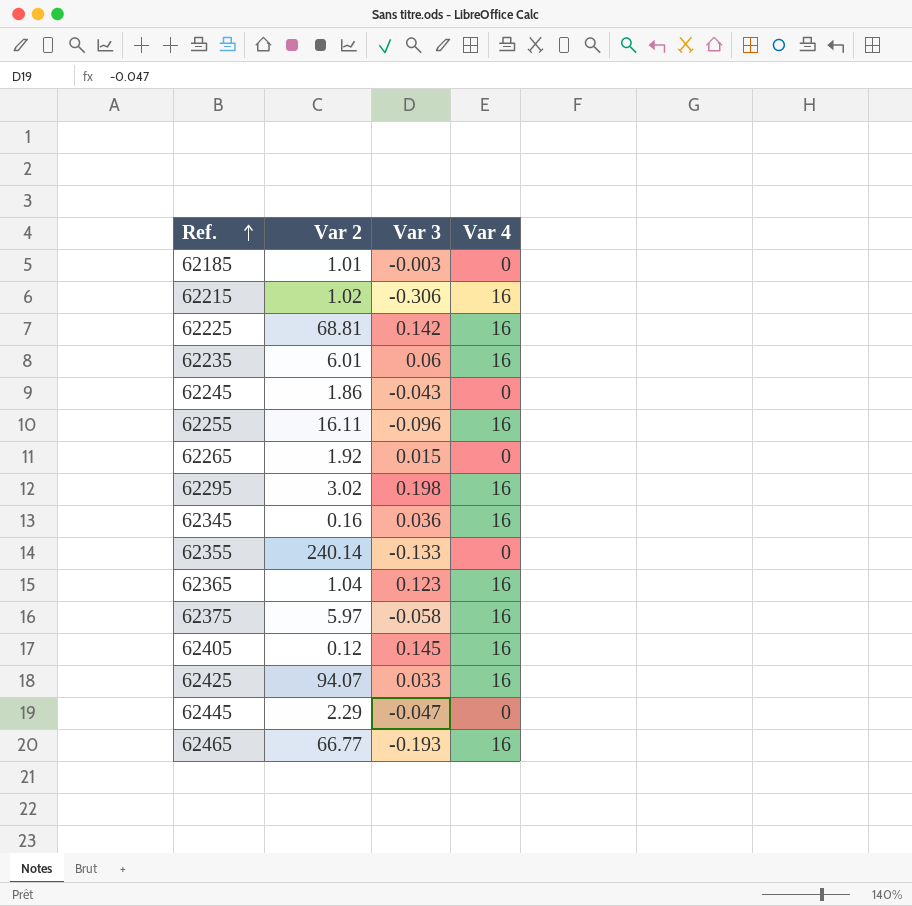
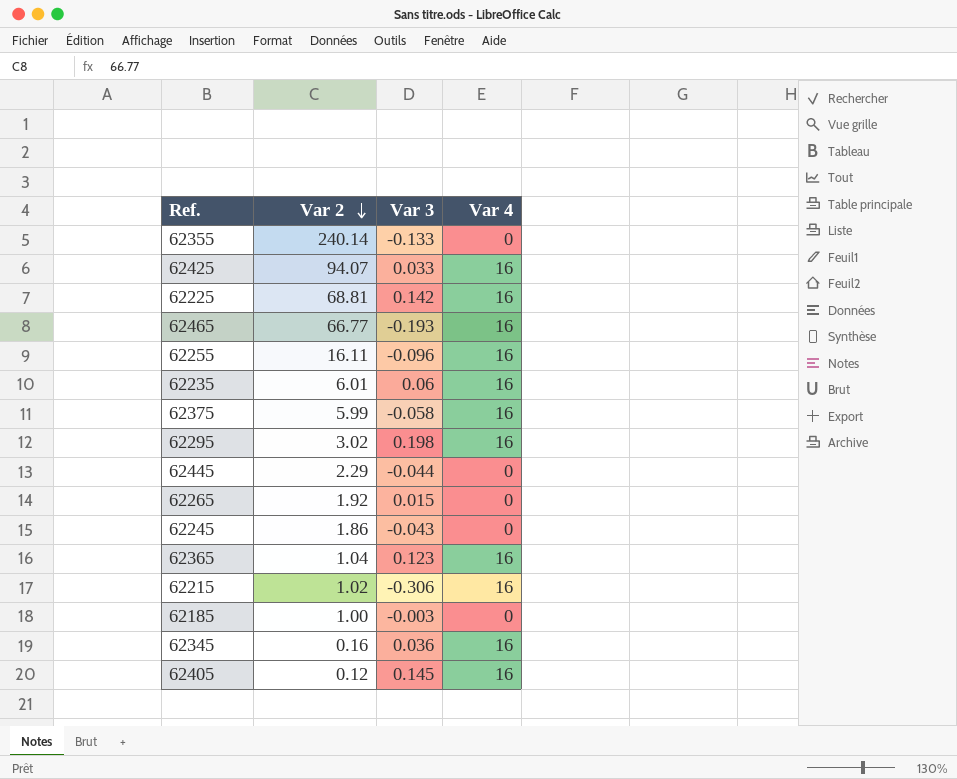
row order: Ref. ascending -> Var 2 descending
62375 | Var 2: 5.97 -> 5.99
62445 | Var 3: -0.047 -> -0.044
62185 | Var 2: 1.01 -> 1.00

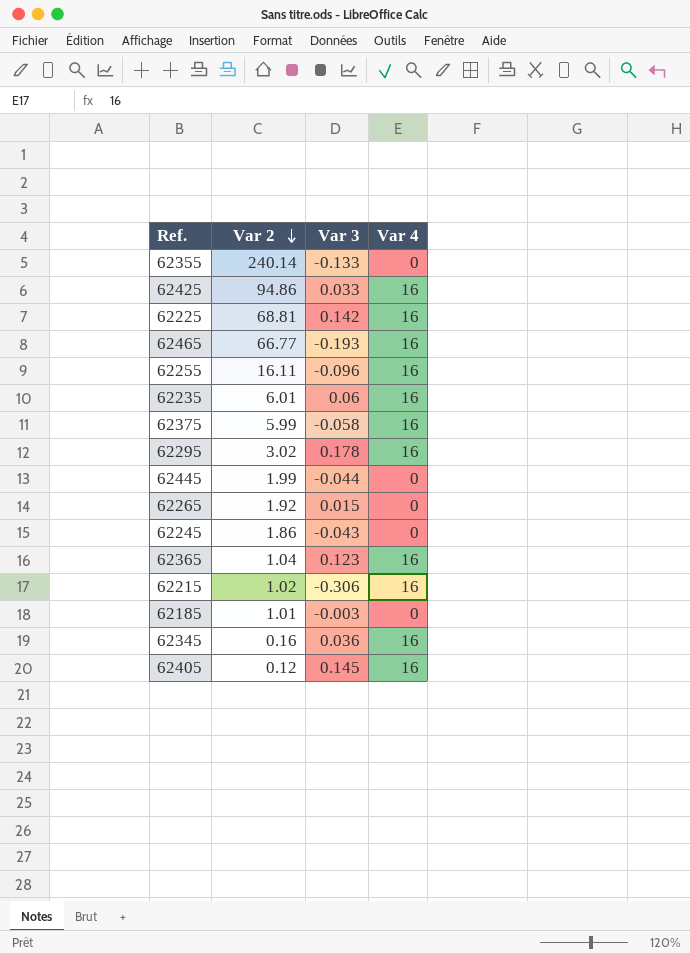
62425 | Var 2: 94.07 -> 94.86
62295 | Var 3: 0.198 -> 0.178
62445 | Var 2: 2.29 -> 1.99
62185 | Var 2: 1.00 -> 1.01

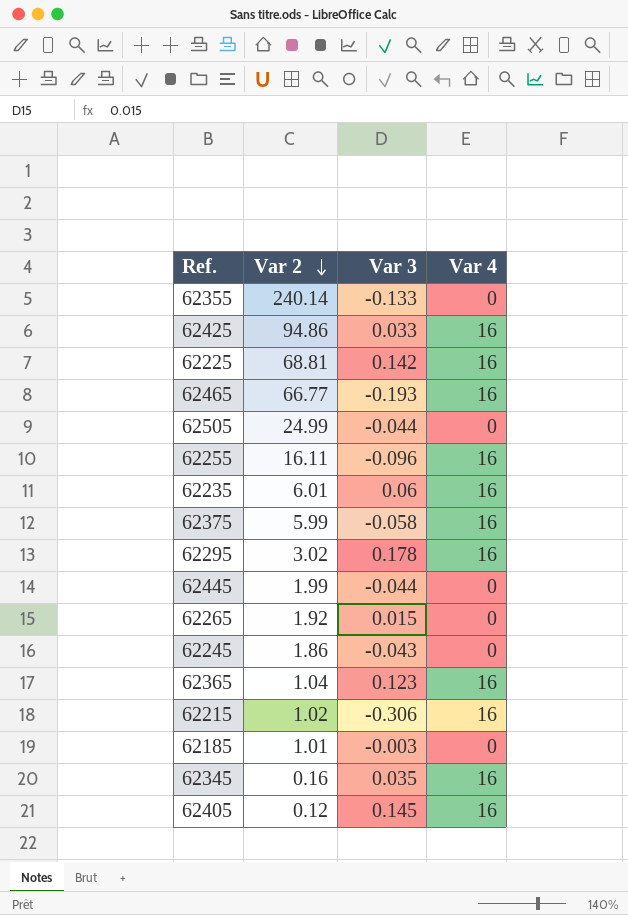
row 62505: none -> 24.99 | -0.044 | 0
62345 | Var 3: 0.036 -> 0.035

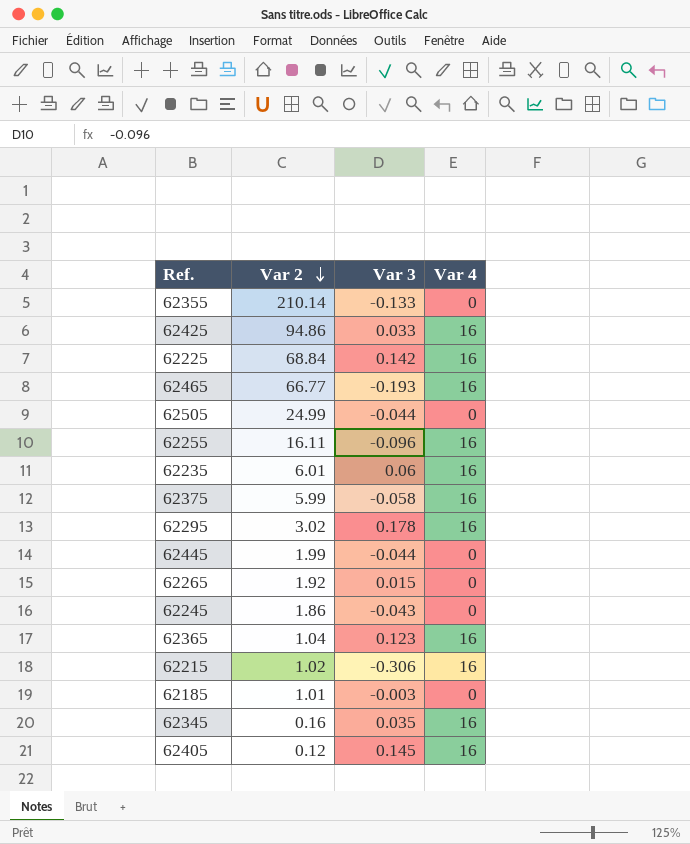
62355 | Var 2: 240.14 -> 210.14
62225 | Var 2: 68.81 -> 68.84

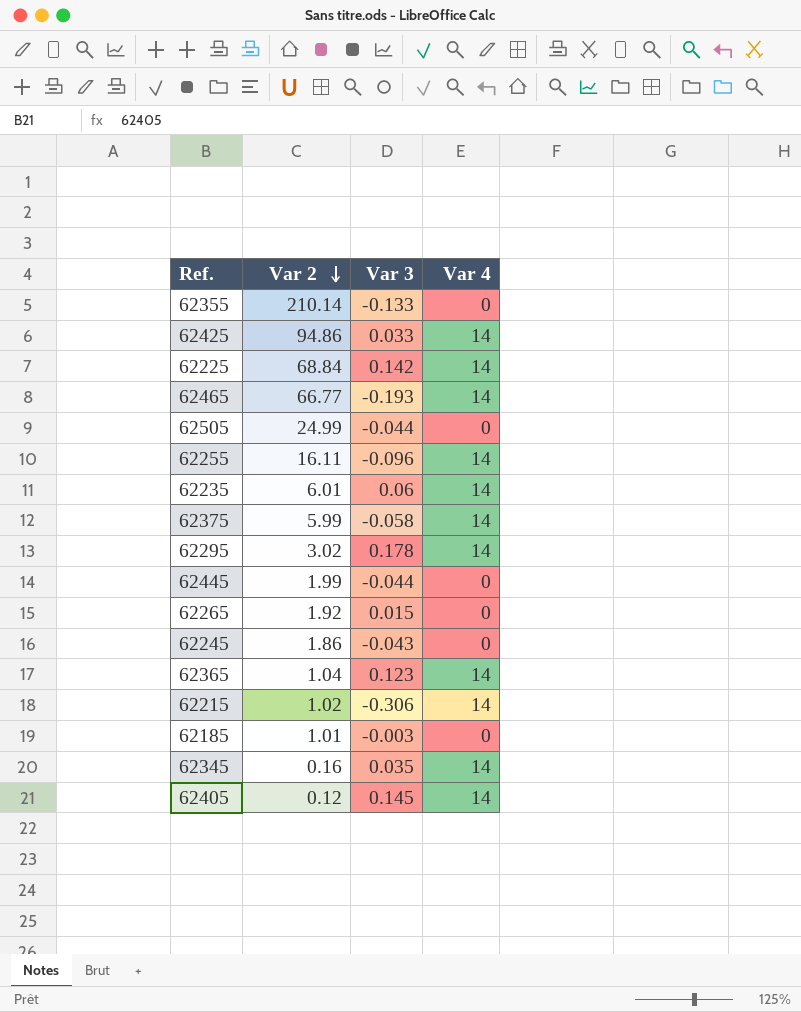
62425 | Var 4: 16 -> 14
62225 | Var 4: 16 -> 14
62465 | Var 4: 16 -> 14
62255 | Var 4: 16 -> 14
62235 | Var 4: 16 -> 14
62375 | Var 4: 16 -> 14
62295 | Var 4: 16 -> 14
62365 | Var 4: 16 -> 14
62215 | Var 4: 16 -> 14
62345 | Var 4: 16 -> 14
62405 | Var 4: 16 -> 14

